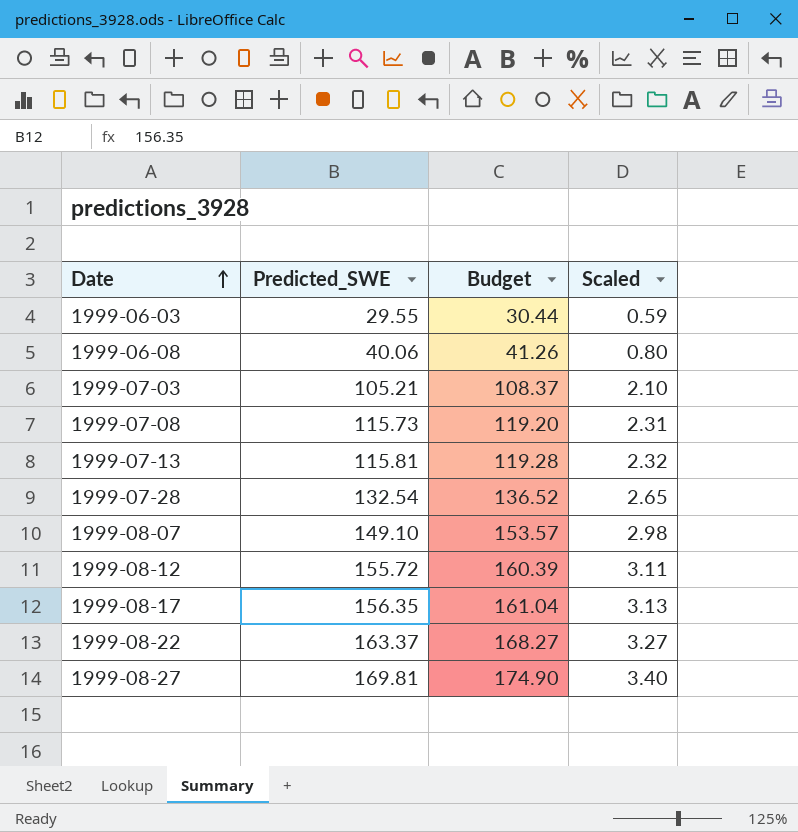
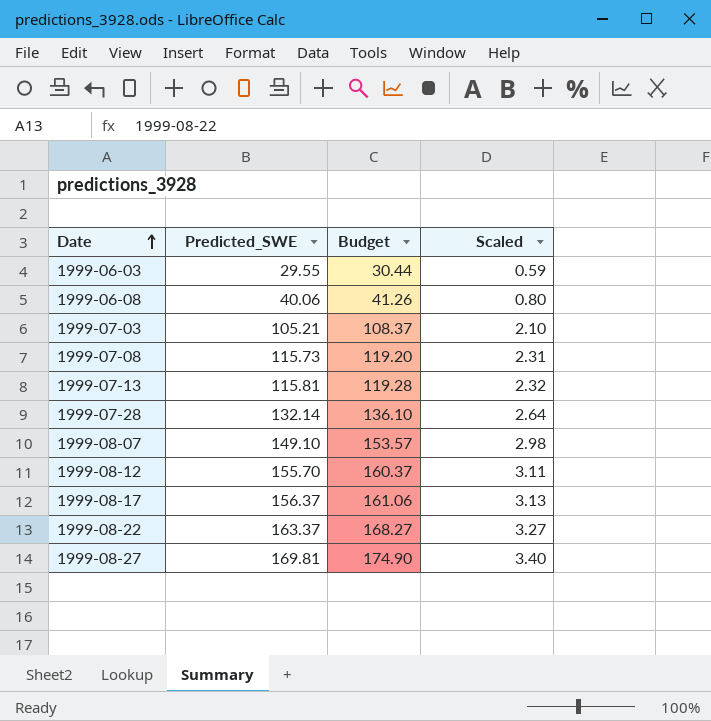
1999-07-28 | Predicted_SWE: 132.54 -> 132.14
1999-07-28 | Budget: 136.52 -> 136.10
1999-07-28 | Scaled: 2.65 -> 2.64
1999-08-12 | Predicted_SWE: 155.72 -> 155.70
1999-08-12 | Budget: 160.39 -> 160.37
1999-08-17 | Predicted_SWE: 156.35 -> 156.37
1999-08-17 | Budget: 161.04 -> 161.06

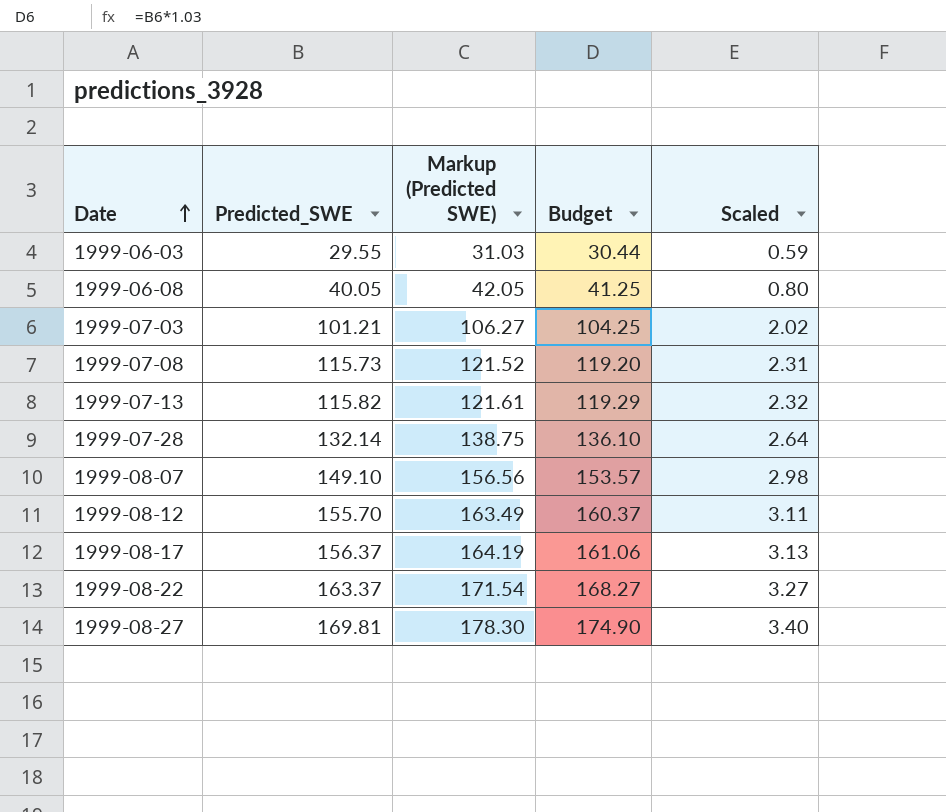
column Markup (Predicted SWE) | formula: none -> [Predicted_SWE] * 1.05
1999-06-08 | Predicted_SWE: 40.06 -> 40.05
1999-06-08 | Budget: 41.26 -> 41.25
1999-07-03 | Predicted_SWE: 105.21 -> 101.21
1999-07-03 | Budget: 108.37 -> 104.25
1999-07-03 | Scaled: 2.10 -> 2.02
1999-07-13 | Predicted_SWE: 115.81 -> 115.82
1999-07-13 | Budget: 119.28 -> 119.29

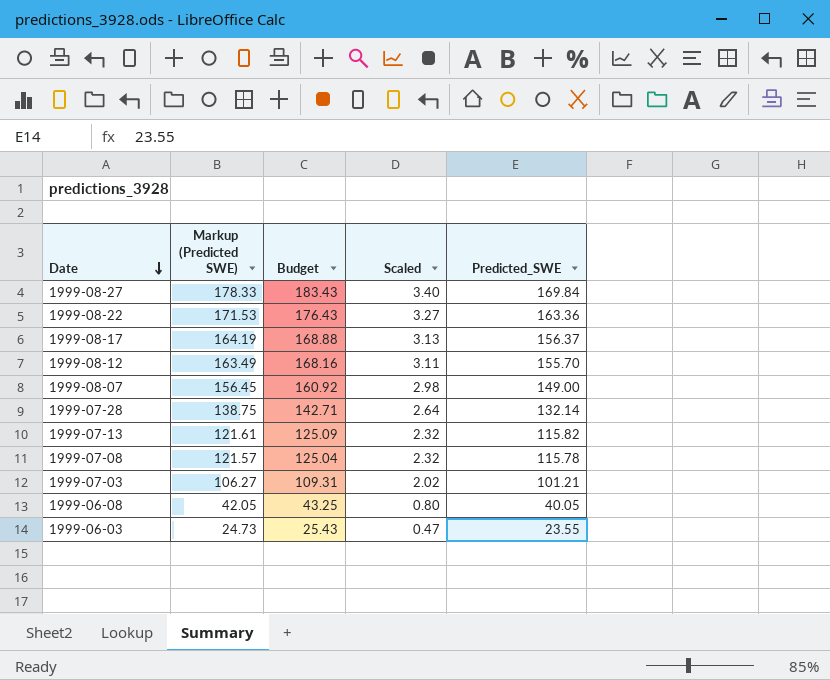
row order: Date ascending -> Date descending
column Budget | formula: [Predicted_SWE] * 1.03 -> [Predicted_SWE] * 1.08
column Predicted_SWE | position: 2 -> 5
1999-08-27 | Markup (Predicted SWE): 178.30 -> 178.33
1999-08-27 | Predicted_SWE: 169.81 -> 169.84
1999-08-22 | Markup (Predicted SWE): 171.54 -> 171.53
1999-08-22 | Predicted_SWE: 163.37 -> 163.36
1999-08-07 | Markup (Predicted SWE): 156.56 -> 156.45
1999-08-07 | Predicted_SWE: 149.10 -> 149.00
1999-07-08 | Markup (Predicted SWE): 121.52 -> 121.57
1999-07-08 | Scaled: 2.31 -> 2.32
1999-07-08 | Predicted_SWE: 115.73 -> 115.78
1999-06-03 | Markup (Predicted SWE): 31.03 -> 24.73
1999-06-03 | Scaled: 0.59 -> 0.47
1999-06-03 | Predicted_SWE: 29.55 -> 23.55

